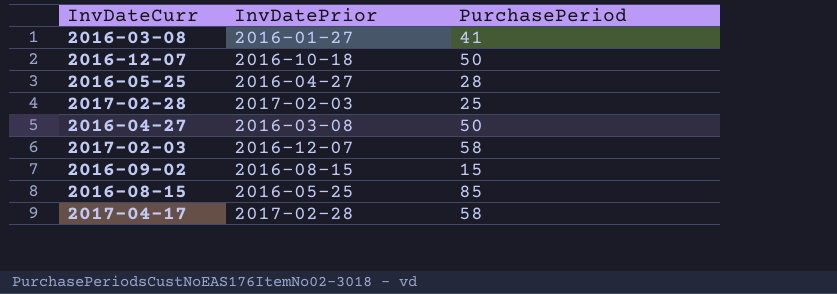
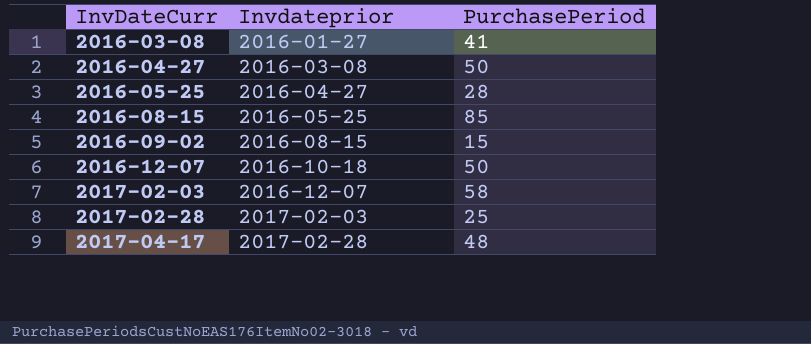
row order: none -> InvDateCurr ascending
column name: InvDatePrior -> Invdateprior
2017-04-17 | PurchasePeriod: 58 -> 48

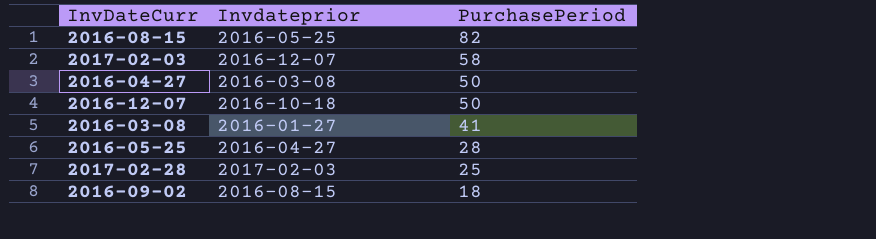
row order: InvDateCurr ascending -> PurchasePeriod descending
row 2017-04-17: 2017-02-28 | 48 -> none
2016-08-15 | PurchasePeriod: 85 -> 82
2016-09-02 | PurchasePeriod: 15 -> 18

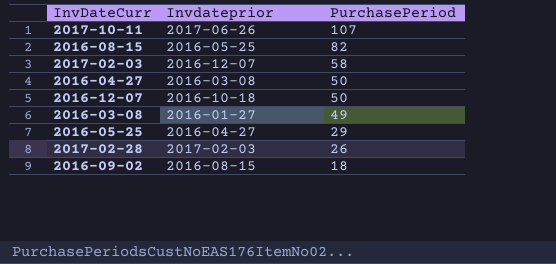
row 2017-10-11: none -> 2017-06-26 | 107
2016-03-08 | PurchasePeriod: 41 -> 49
2016-05-25 | PurchasePeriod: 28 -> 29
2017-02-28 | PurchasePeriod: 25 -> 26

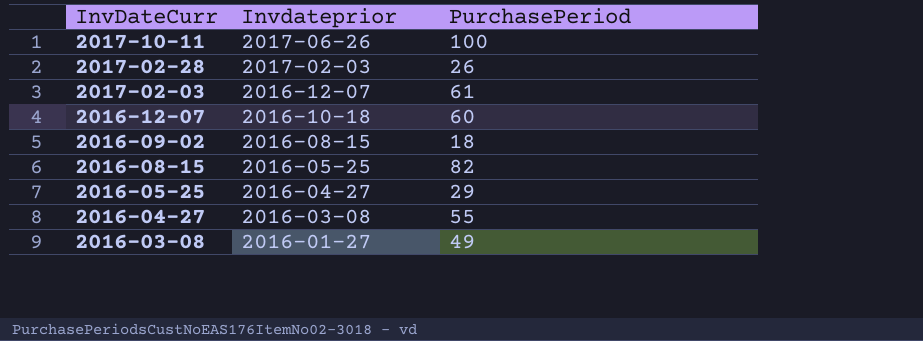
row order: PurchasePeriod descending -> InvDateCurr descending
2017-10-11 | PurchasePeriod: 107 -> 100
2017-02-03 | PurchasePeriod: 58 -> 61
2016-12-07 | PurchasePeriod: 50 -> 60
2016-04-27 | PurchasePeriod: 50 -> 55

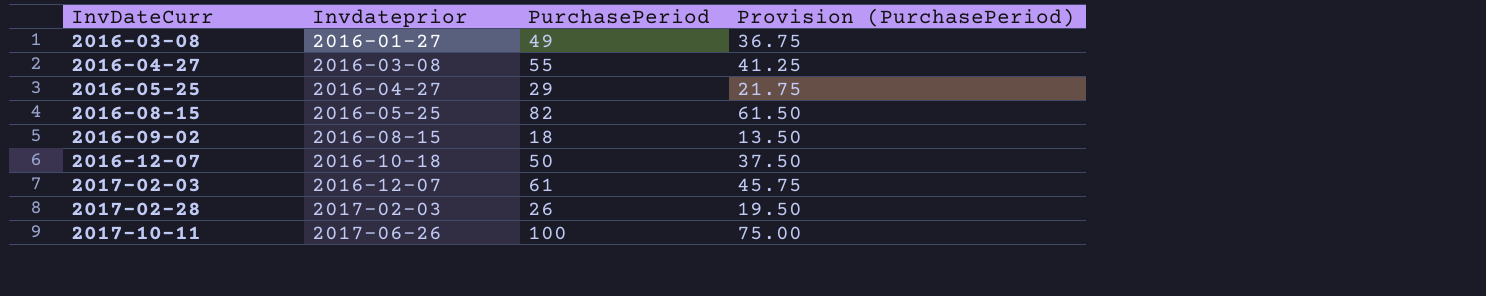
row order: InvDateCurr descending -> InvDateCurr ascending
column Provision (PurchasePeriod) | formula: none -> [PurchasePeriod] * 0.75
2016-12-07 | PurchasePeriod: 60 -> 50

